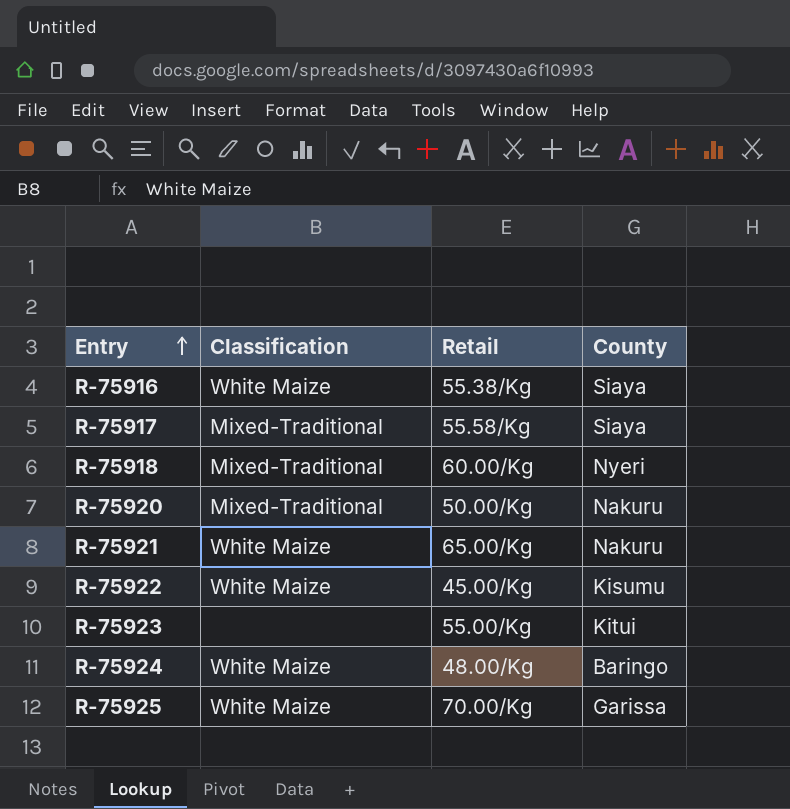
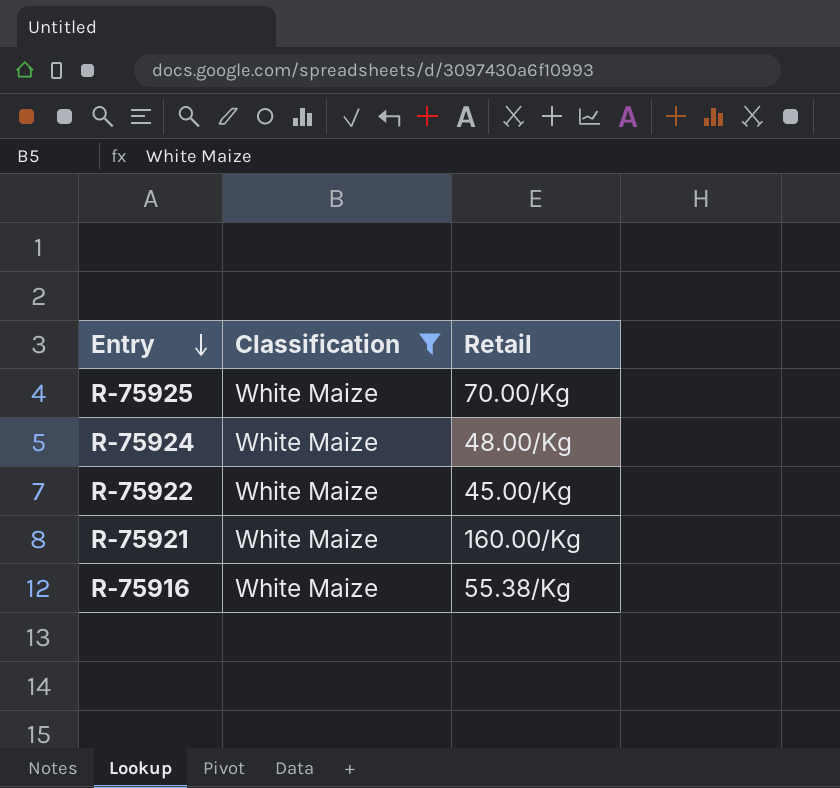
filter: none -> Classification = White Maize
row order: Entry ascending -> Entry descending
column County | position: 4 -> none
R-75921 | Retail: 65.00/Kg -> 160.00/Kg

